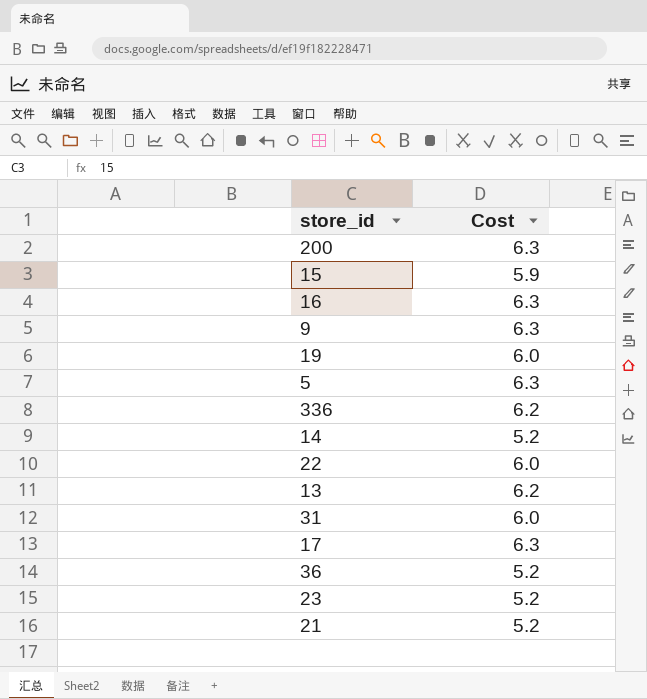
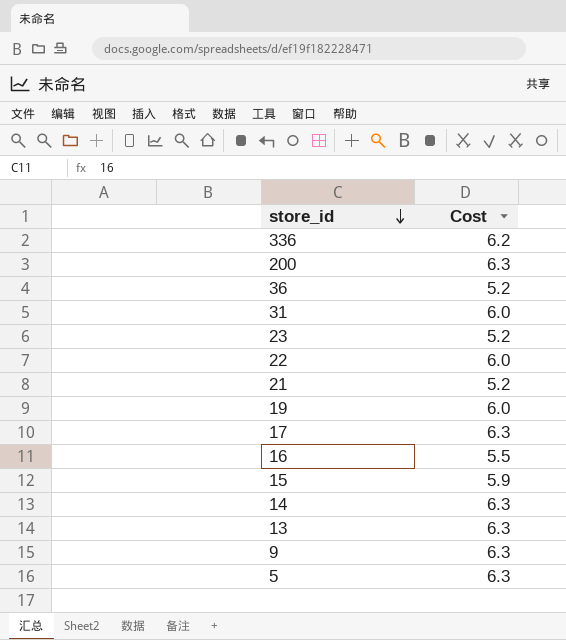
row order: none -> store_id descending
16 | Cost: 6.3 -> 5.5
14 | Cost: 5.2 -> 6.3
13 | Cost: 6.2 -> 6.3

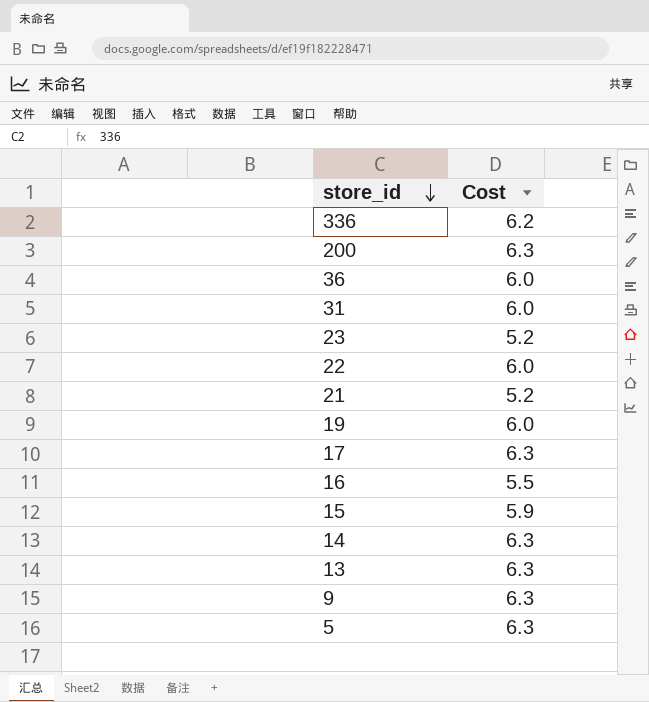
36 | Cost: 5.2 -> 6.0

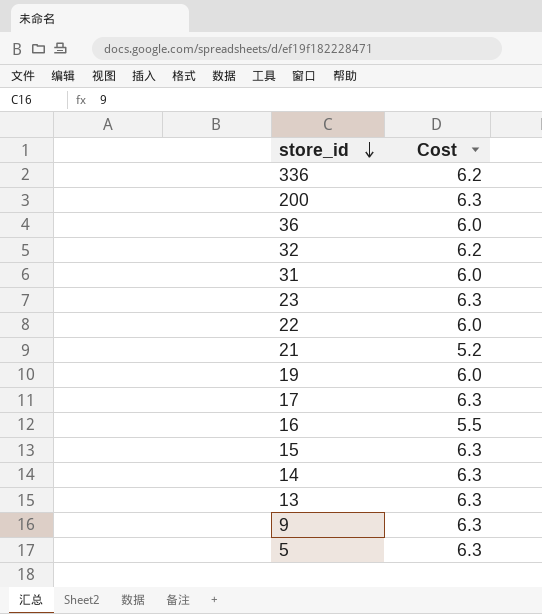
row 32: none -> 6.2
23 | Cost: 5.2 -> 6.3
15 | Cost: 5.9 -> 6.3

